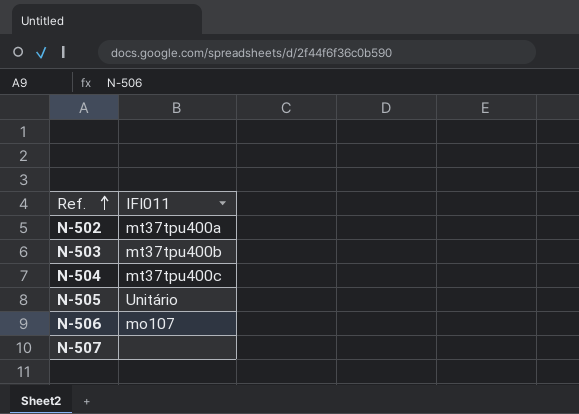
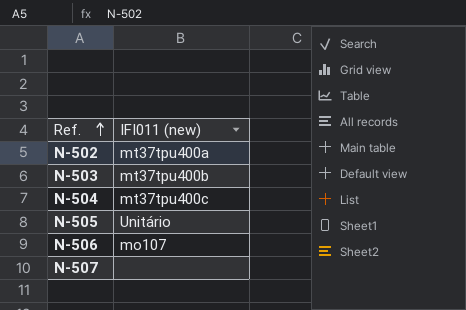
column name: IFI011 -> IFI011 (new)

